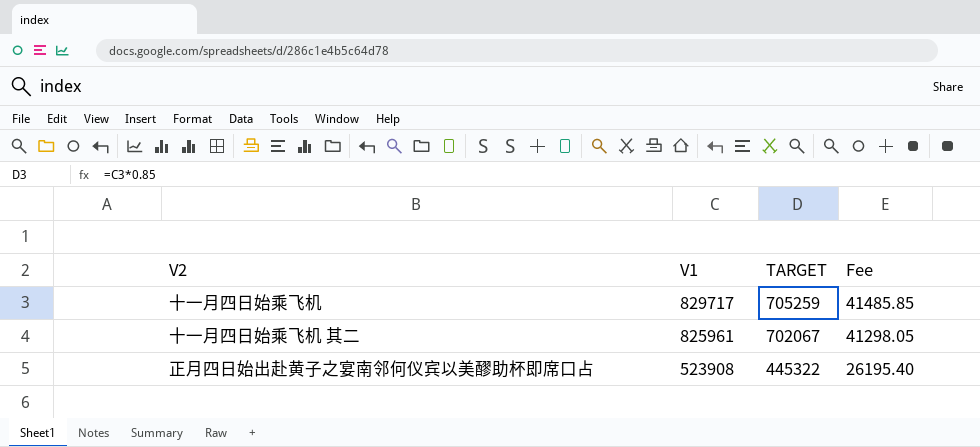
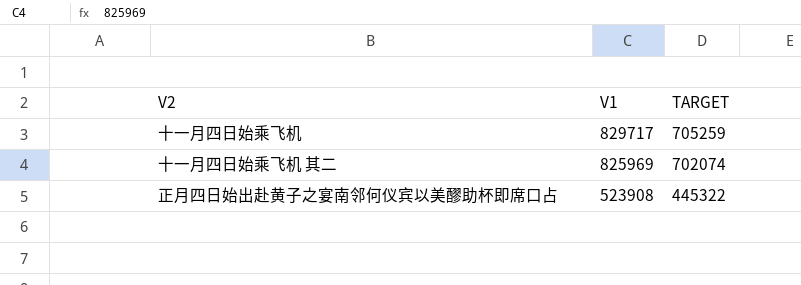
column Fee | formula: [V1] * 0.05 -> none
十一月四日始乘飞机 其二 | V1: 825961 -> 825969
十一月四日始乘飞机 其二 | TARGET: 702067 -> 702074

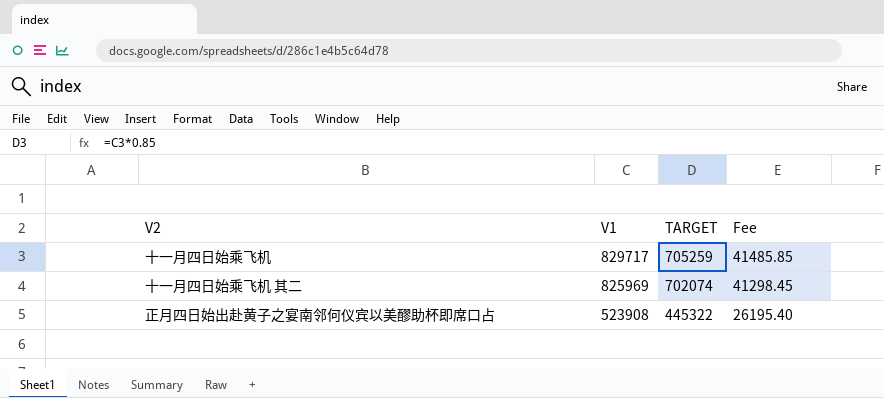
column Fee | formula: none -> [V1] * 0.05

